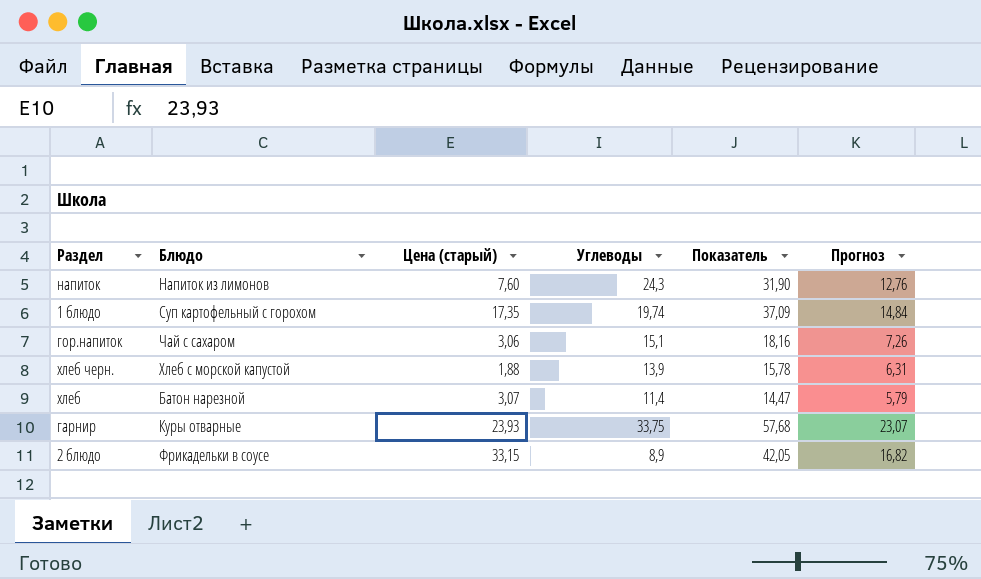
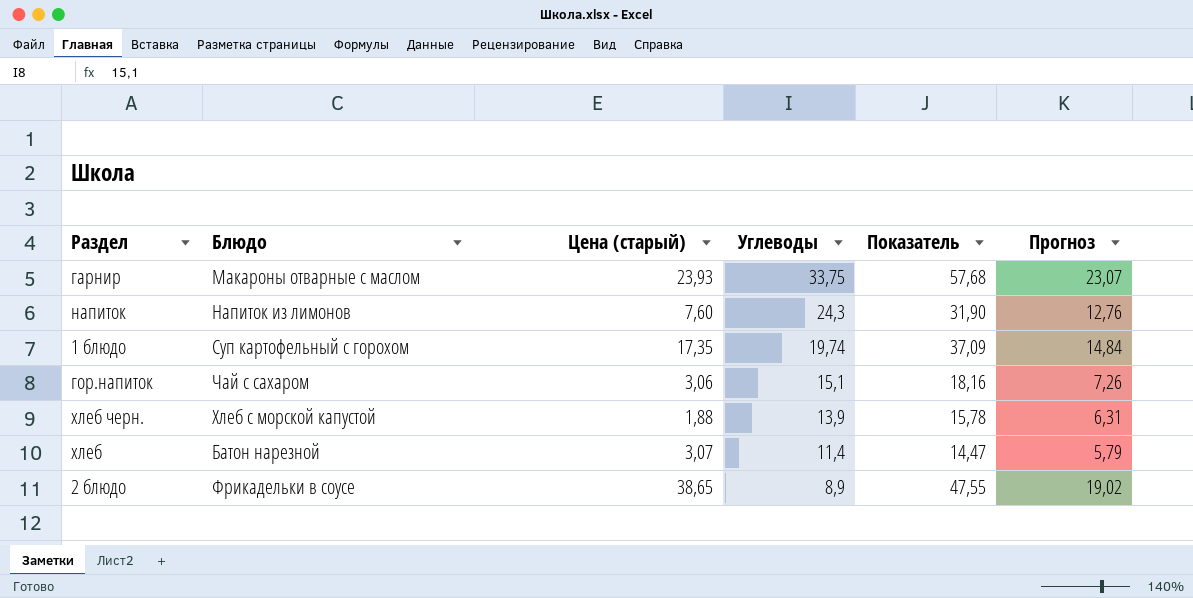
row order: none -> Углеводы descending
гарнир | Блюдо: Куры отварные -> Макароны отварные с маслом
2 блюдо | Цена (старый): 33,15 -> 38,65
2 блюдо | Показатель: 42,05 -> 47,55
2 блюдо | Прогноз: 16,82 -> 19,02

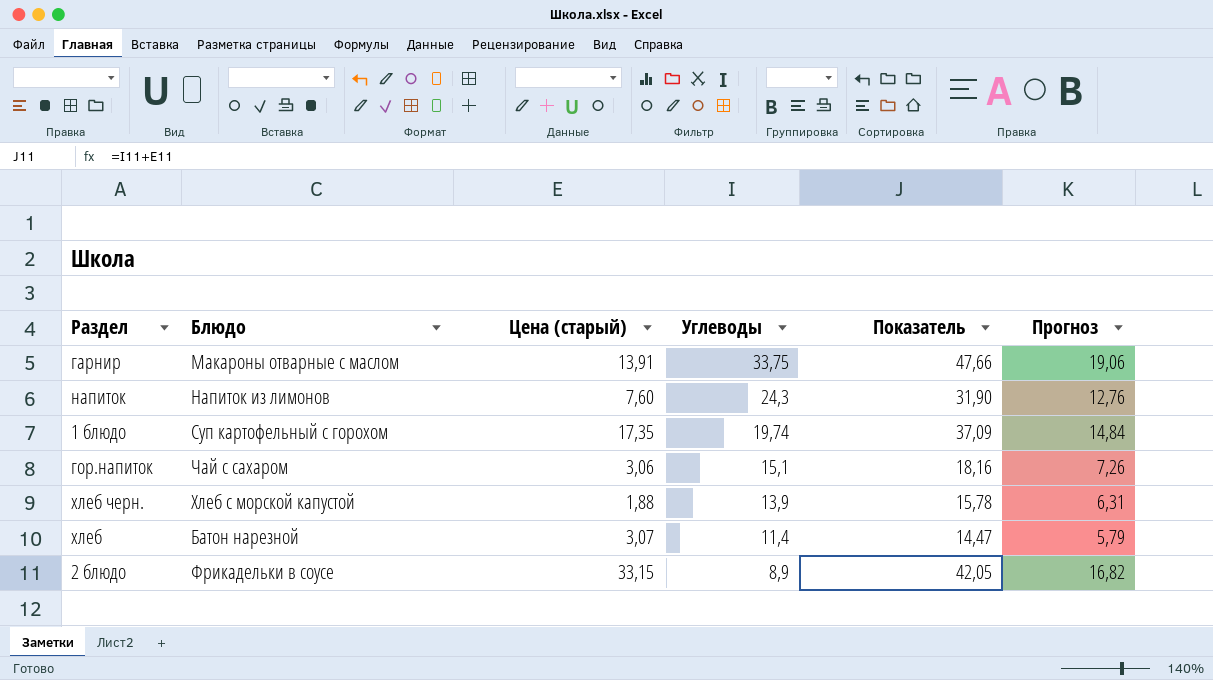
гарнир | Цена (старый): 23,93 -> 13,91
гарнир | Показатель: 57,68 -> 47,66
гарнир | Прогноз: 23,07 -> 19,06
2 блюдо | Цена (старый): 38,65 -> 33,15
2 блюдо | Показатель: 47,55 -> 42,05
2 блюдо | Прогноз: 19,02 -> 16,82

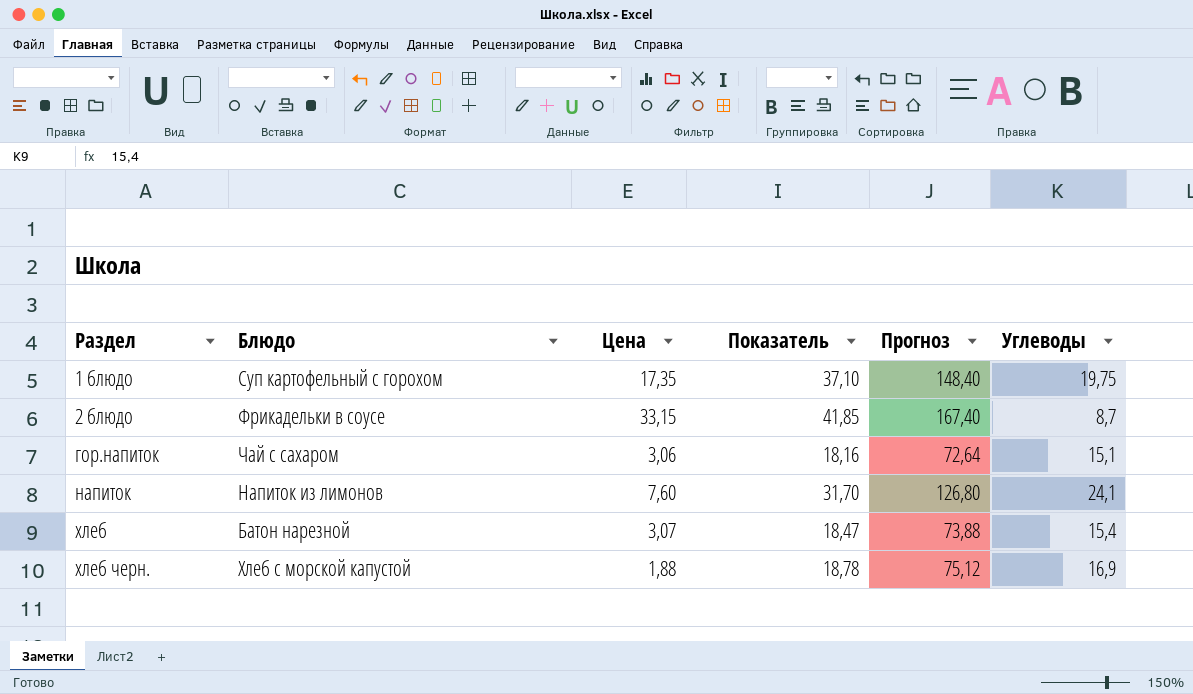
row order: Углеводы descending -> Раздел ascending
column name: Цена (старый) -> Цена
column Прогноз | formula: [Показатель] * 0,4 -> [Показатель] * 4
column Углеводы | position: 4 -> 6
row гарнир: Макароны отварные с маслом | 13,91 | 33,75 | 47,66 | 19,06 -> none
1 блюдо | Показатель: 37,09 -> 37,10
1 блюдо | Углеводы: 19,74 -> 19,75
2 блюдо | Показатель: 42,05 -> 41,85
2 блюдо | Углеводы: 8,9 -> 8,7
напиток | Показатель: 31,90 -> 31,70
напиток | Углеводы: 24,3 -> 24,1
хлеб | Показатель: 14,47 -> 18,47
хлеб | Углеводы: 11,4 -> 15,4
хлеб черн. | Показатель: 15,78 -> 18,78
хлеб черн. | Углеводы: 13,9 -> 16,9

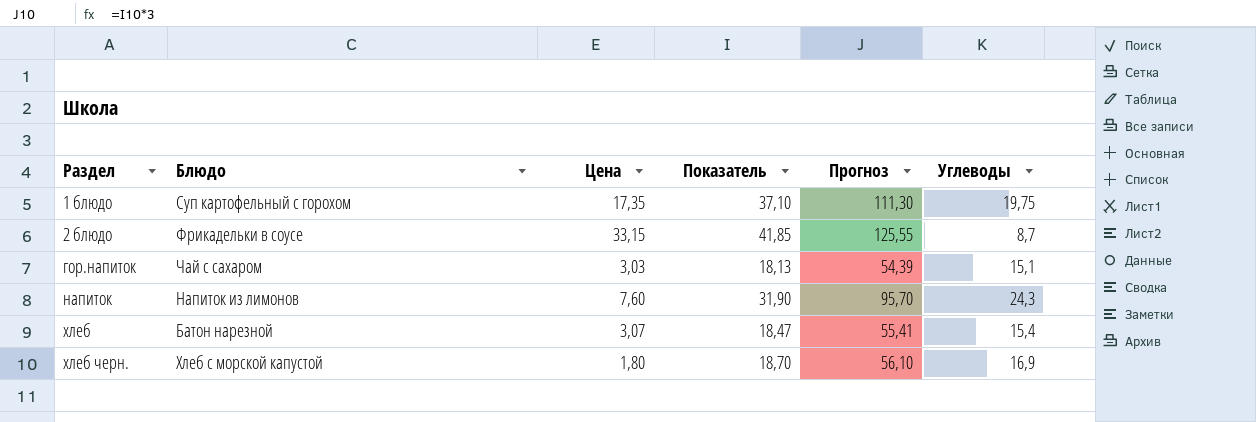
column Прогноз | formula: [Показатель] * 4 -> [Показатель] * 3
гор.напиток | Цена: 3,06 -> 3,03
гор.напиток | Показатель: 18,16 -> 18,13
напиток | Показатель: 31,70 -> 31,90
напиток | Углеводы: 24,1 -> 24,3
хлеб черн. | Цена: 1,88 -> 1,80
хлеб черн. | Показатель: 18,78 -> 18,70

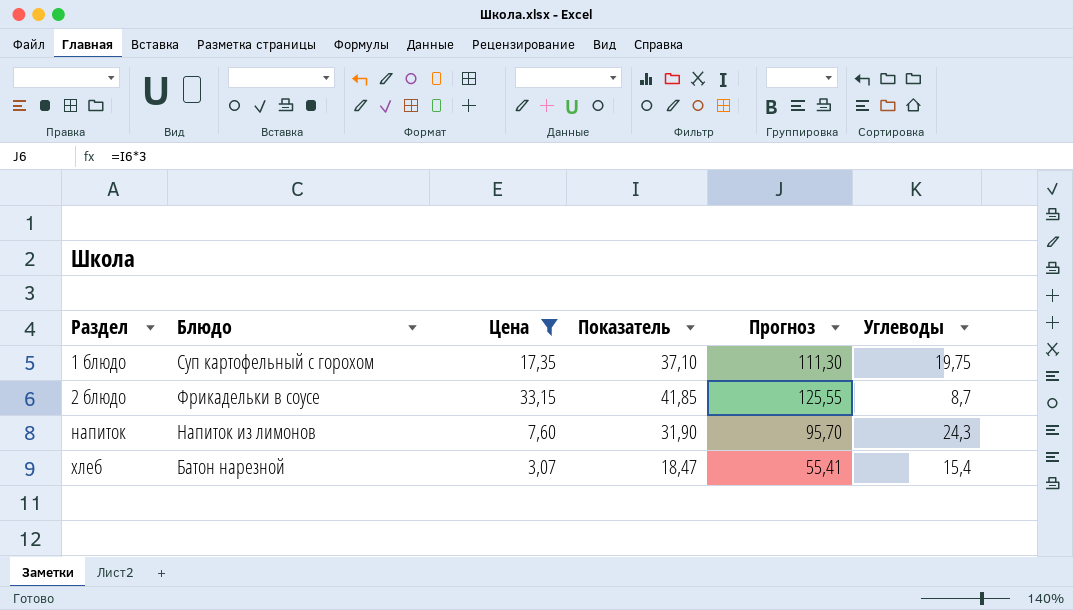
filter: none -> Цена >= 3,07

